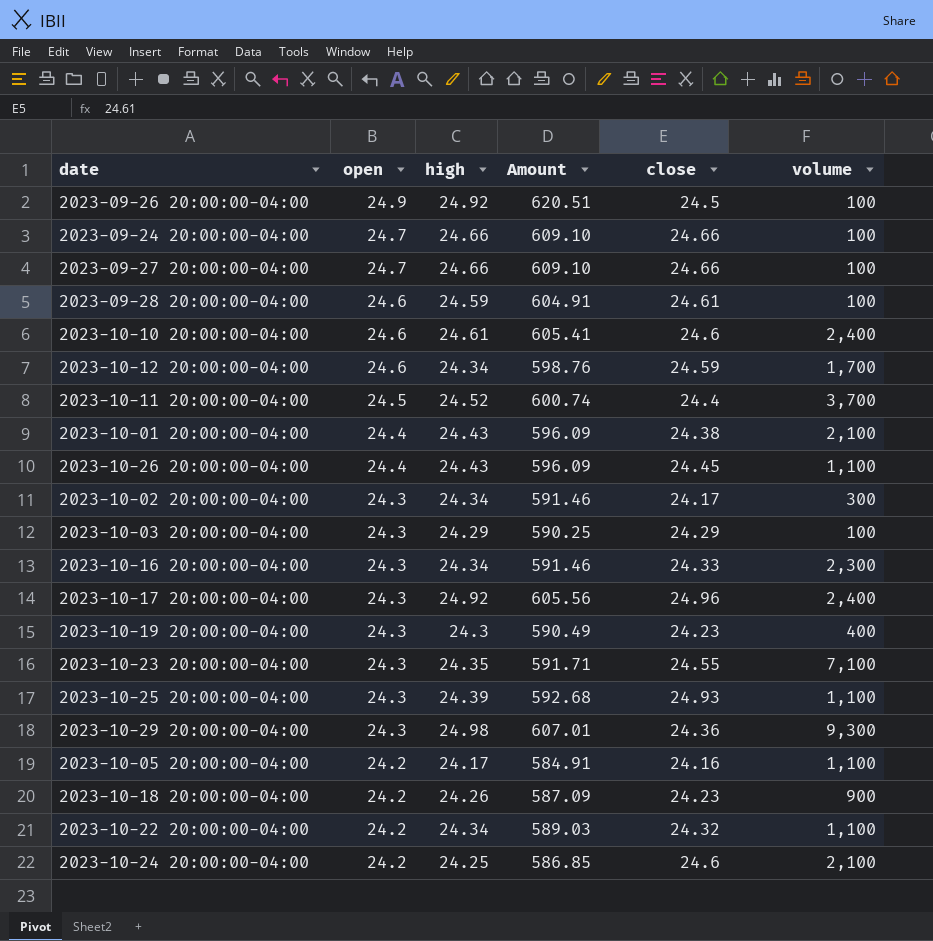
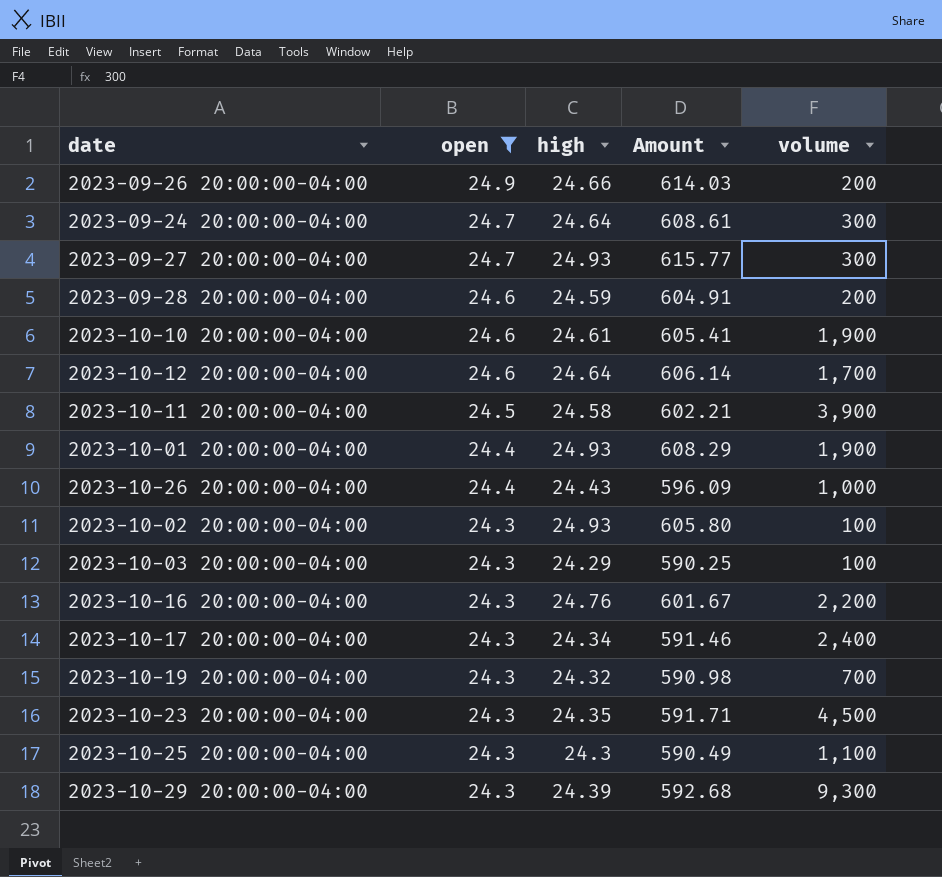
filter: none -> open != 24.2
column close | position: 5 -> none
2023-09-26 20:00:00-04:00 | high: 24.92 -> 24.66
2023-09-26 20:00:00-04:00 | Amount: 620.51 -> 614.03
2023-09-26 20:00:00-04:00 | volume: 100 -> 200
2023-09-24 20:00:00-04:00 | high: 24.66 -> 24.64
2023-09-24 20:00:00-04:00 | Amount: 609.10 -> 608.61
2023-09-24 20:00:00-04:00 | volume: 100 -> 300
2023-09-27 20:00:00-04:00 | high: 24.66 -> 24.93
2023-09-27 20:00:00-04:00 | Amount: 609.10 -> 615.77
2023-09-27 20:00:00-04:00 | volume: 100 -> 300
2023-09-28 20:00:00-04:00 | volume: 100 -> 200
2023-10-10 20:00:00-04:00 | volume: 2,400 -> 1,900
2023-10-12 20:00:00-04:00 | high: 24.34 -> 24.64
2023-10-12 20:00:00-04:00 | Amount: 598.76 -> 606.14
2023-10-11 20:00:00-04:00 | high: 24.52 -> 24.58
2023-10-11 20:00:00-04:00 | Amount: 600.74 -> 602.21
2023-10-11 20:00:00-04:00 | volume: 3,700 -> 3,900
2023-10-01 20:00:00-04:00 | high: 24.43 -> 24.93
2023-10-01 20:00:00-04:00 | Amount: 596.09 -> 608.29
2023-10-01 20:00:00-04:00 | volume: 2,100 -> 1,900
2023-10-26 20:00:00-04:00 | volume: 1,100 -> 1,000
2023-10-02 20:00:00-04:00 | high: 24.34 -> 24.93
2023-10-02 20:00:00-04:00 | Amount: 591.46 -> 605.80
2023-10-02 20:00:00-04:00 | volume: 300 -> 100
2023-10-16 20:00:00-04:00 | high: 24.34 -> 24.76
2023-10-16 20:00:00-04:00 | Amount: 591.46 -> 601.67
2023-10-16 20:00:00-04:00 | volume: 2,300 -> 2,200
2023-10-17 20:00:00-04:00 | high: 24.92 -> 24.34
2023-10-17 20:00:00-04:00 | Amount: 605.56 -> 591.46
2023-10-19 20:00:00-04:00 | high: 24.3 -> 24.32
2023-10-19 20:00:00-04:00 | Amount: 590.49 -> 590.98
2023-10-19 20:00:00-04:00 | volume: 400 -> 700
2023-10-23 20:00:00-04:00 | volume: 7,100 -> 4,500
2023-10-25 20:00:00-04:00 | high: 24.39 -> 24.3
2023-10-25 20:00:00-04:00 | Amount: 592.68 -> 590.49
2023-10-29 20:00:00-04:00 | high: 24.98 -> 24.39
2023-10-29 20:00:00-04:00 | Amount: 607.01 -> 592.68

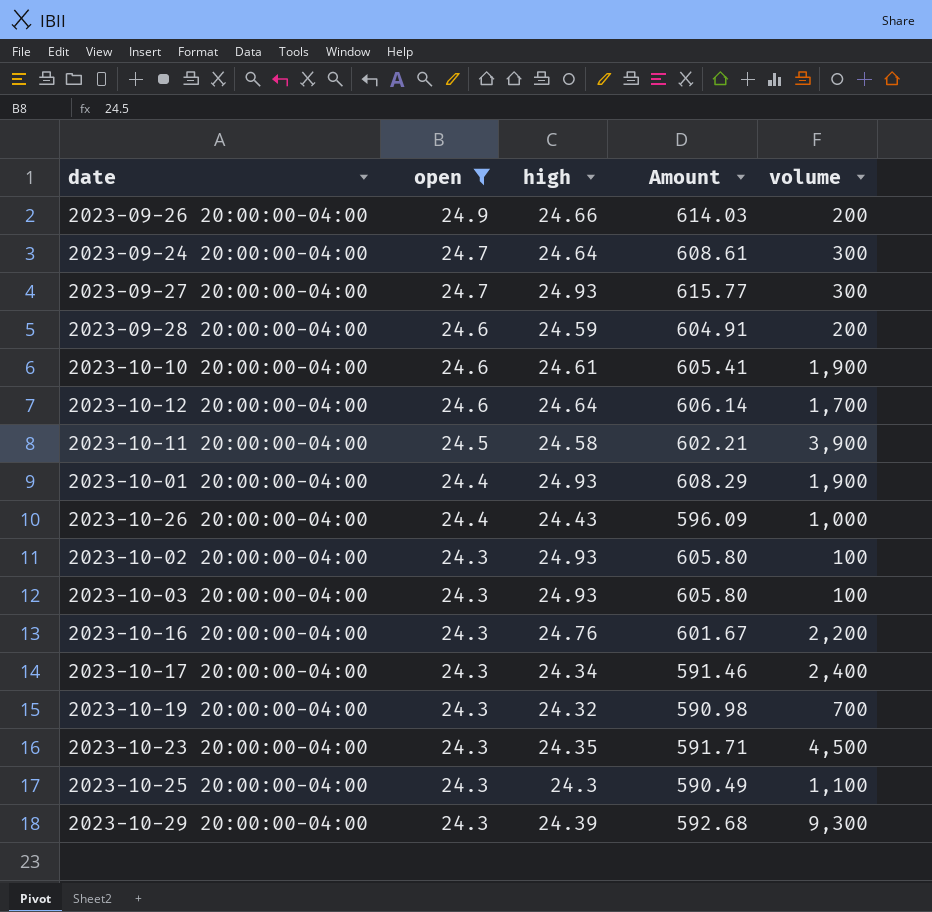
2023-10-03 20:00:00-04:00 | high: 24.29 -> 24.93
2023-10-03 20:00:00-04:00 | Amount: 590.25 -> 605.80

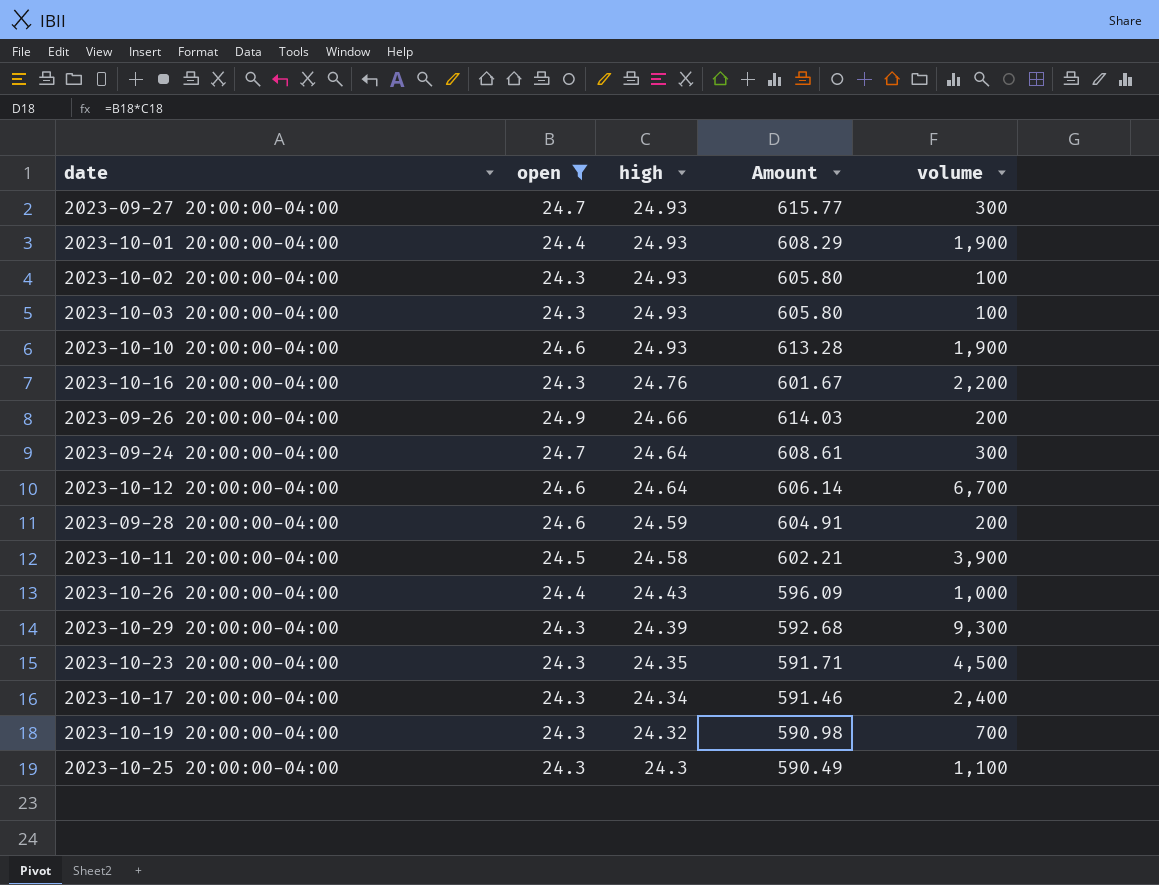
row order: open descending -> high descending
2023-10-10 20:00:00-04:00 | high: 24.61 -> 24.93
2023-10-10 20:00:00-04:00 | Amount: 605.41 -> 613.28
2023-10-12 20:00:00-04:00 | volume: 1,700 -> 6,700

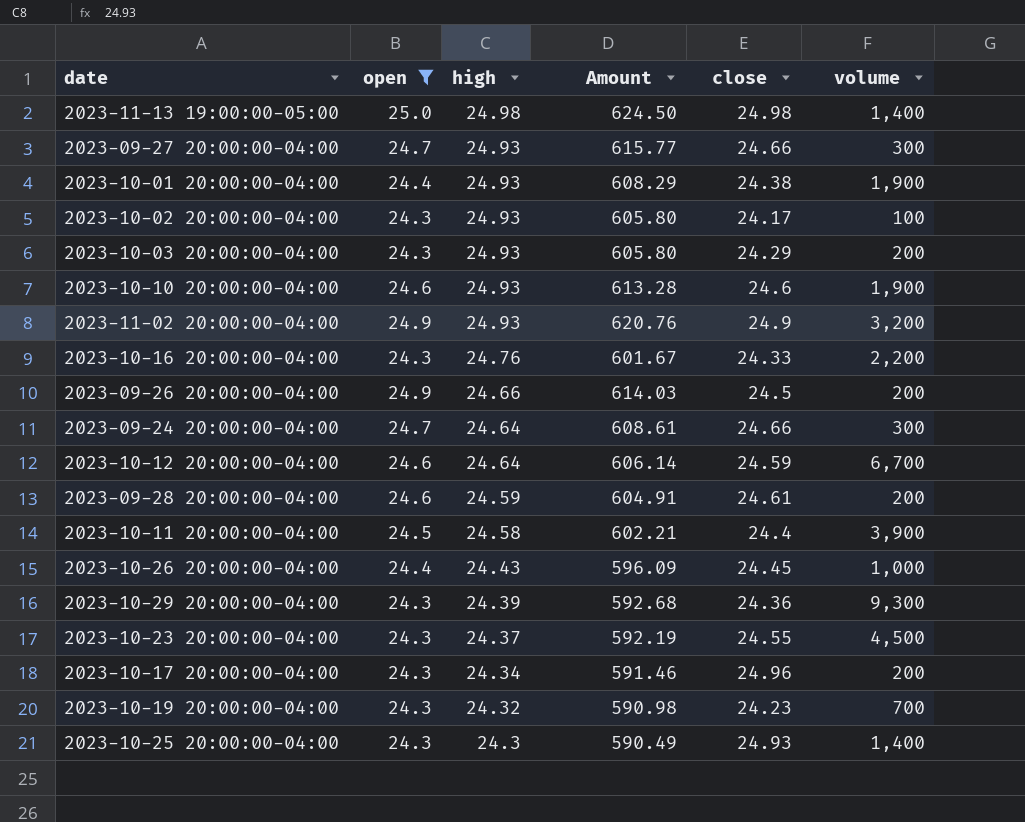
column close | position: none -> 5
row 2023-11-13 19:00:00-05:00: none -> 25.0 | 24.98 | 624.50 | 24.98 | 1,400
2023-10-03 20:00:00-04:00 | volume: 100 -> 200
row 2023-11-02 20:00:00-04:00: none -> 24.9 | 24.93 | 620.76 | 24.9 | 3,200
2023-10-23 20:00:00-04:00 | high: 24.35 -> 24.37
2023-10-23 20:00:00-04:00 | Amount: 591.71 -> 592.19
2023-10-17 20:00:00-04:00 | volume: 2,400 -> 200
2023-10-25 20:00:00-04:00 | volume: 1,100 -> 1,400

